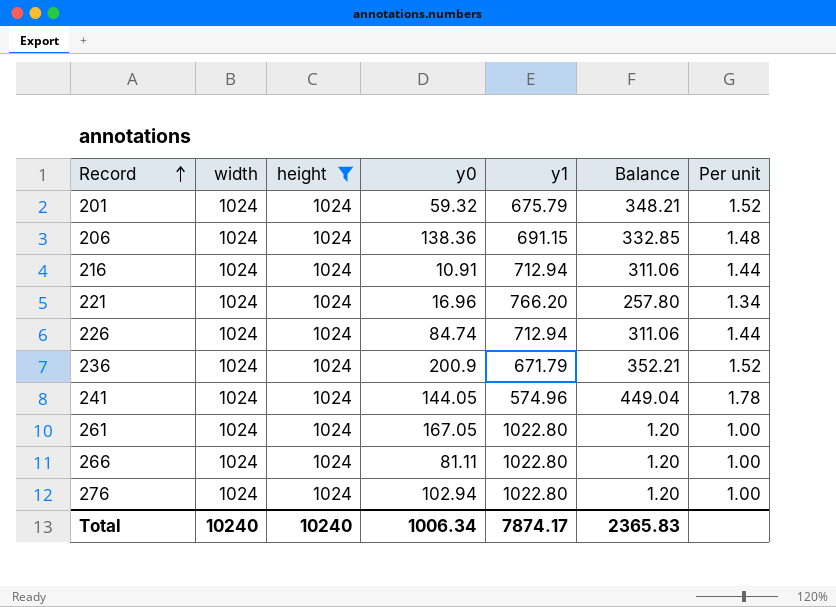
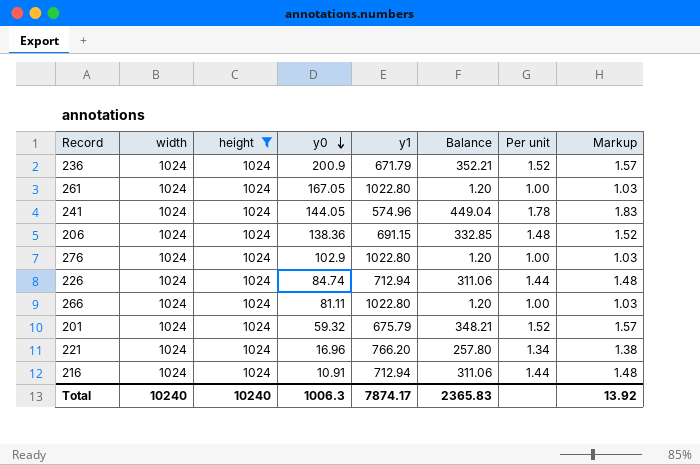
row order: Record ascending -> y0 descending
column Markup | formula: none -> [Per unit] * 1.03
276 | y0: 102.94 -> 102.9
Total | y0: 1006.34 -> 1006.3

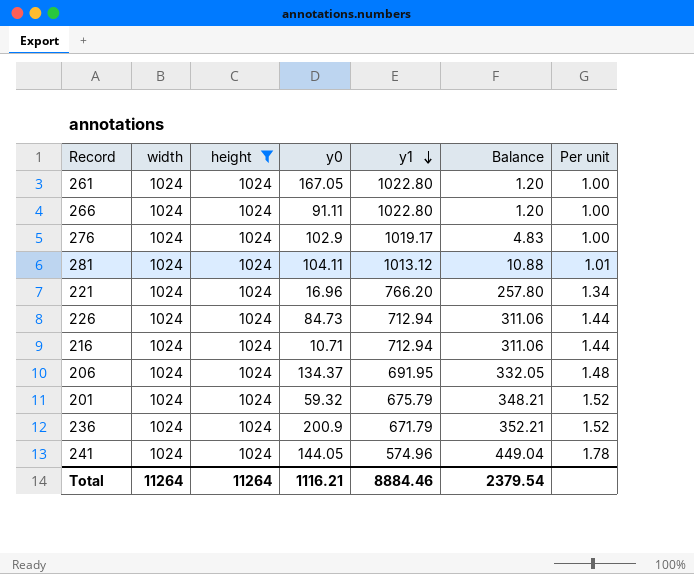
row order: y0 descending -> y1 descending
column Markup | formula: [Per unit] * 1.03 -> none
266 | y0: 81.11 -> 91.11
276 | y1: 1022.80 -> 1019.17
276 | Balance: 1.20 -> 4.83
row 281: none -> 1024 | 1024 | 104.11 | 1013.12 | 10.88 | 1.01
226 | y0: 84.74 -> 84.73
216 | y0: 10.91 -> 10.71
206 | y0: 138.36 -> 134.37
206 | y1: 691.15 -> 691.95
206 | Balance: 332.85 -> 332.05
Total | width: 10240 -> 11264
Total | height: 10240 -> 11264
Total | y0: 1006.3 -> 1116.21
Total | y1: 7874.17 -> 8884.46
Total | Balance: 2365.83 -> 2379.54

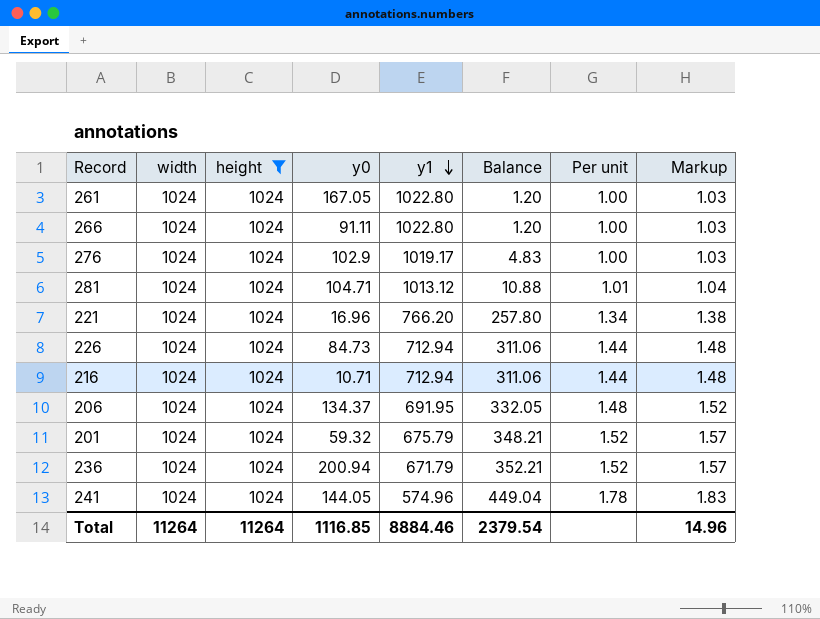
column Markup | formula: none -> [Per unit] * 1.03
281 | y0: 104.11 -> 104.71
236 | y0: 200.9 -> 200.94
Total | y0: 1116.21 -> 1116.85

